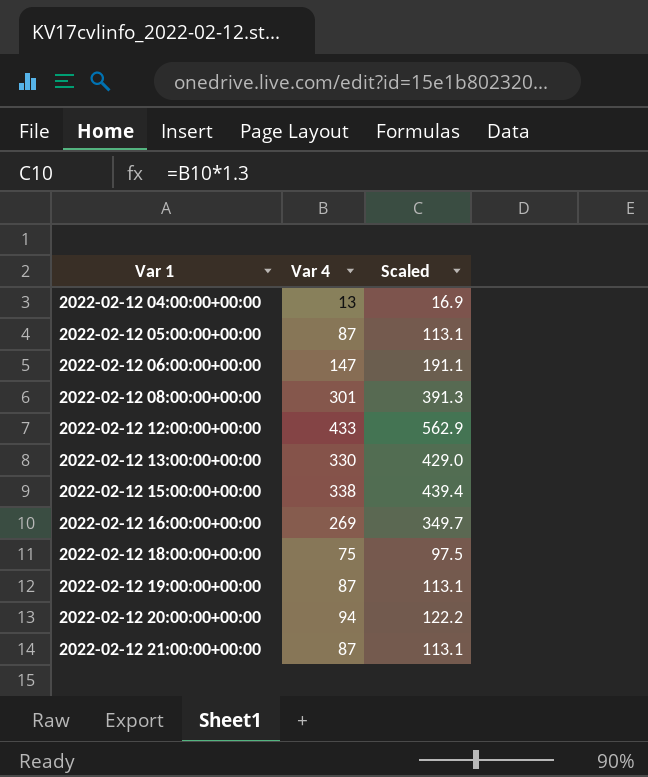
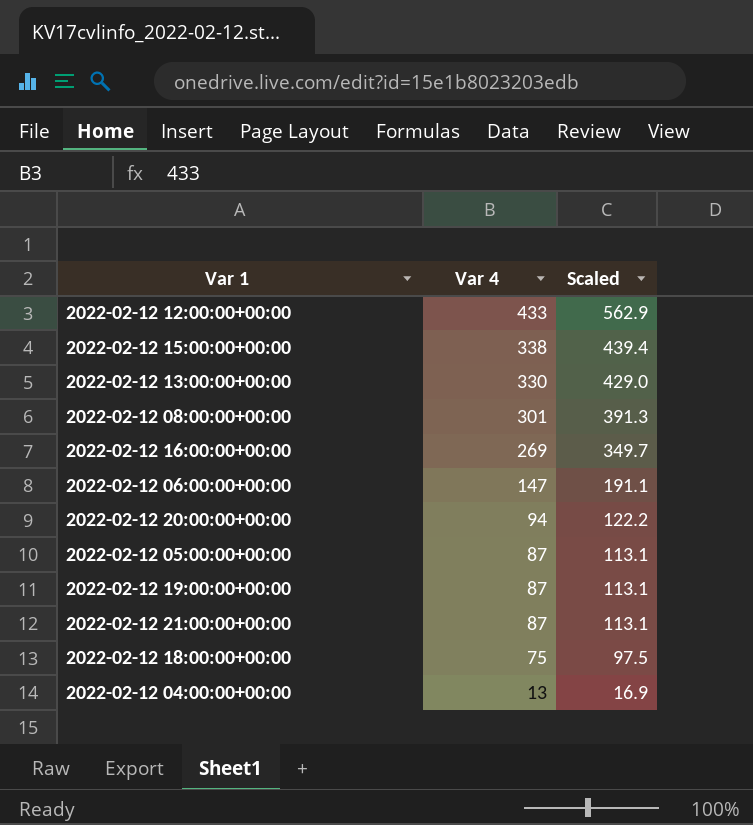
row order: Var 1 ascending -> Var 4 descending

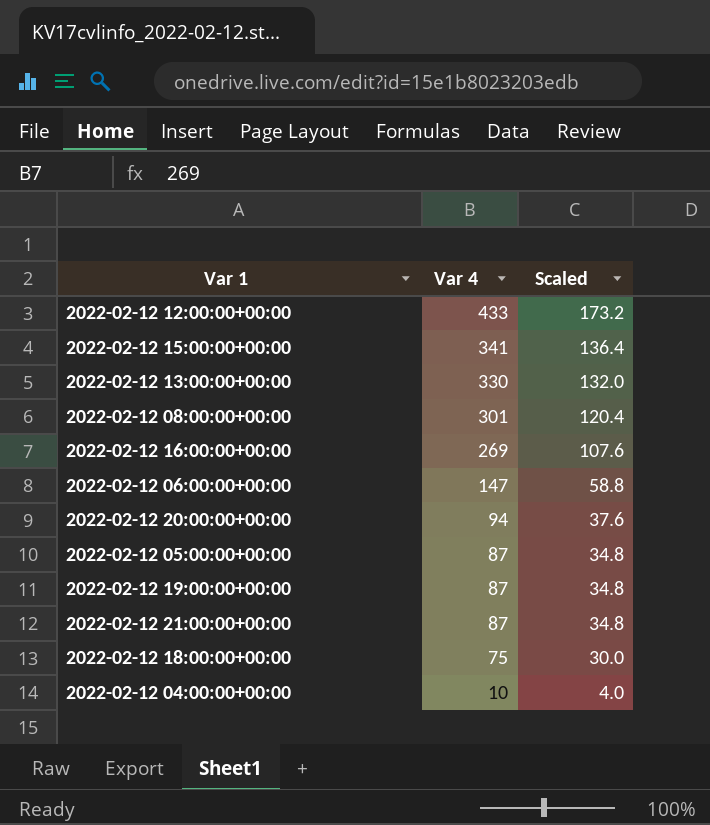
column Scaled | formula: [Var 4] * 1.3 -> [Var 4] * 0.4
2022-02-12 15:00:00+00:00 | Var 4: 338 -> 341
2022-02-12 04:00:00+00:00 | Var 4: 13 -> 10

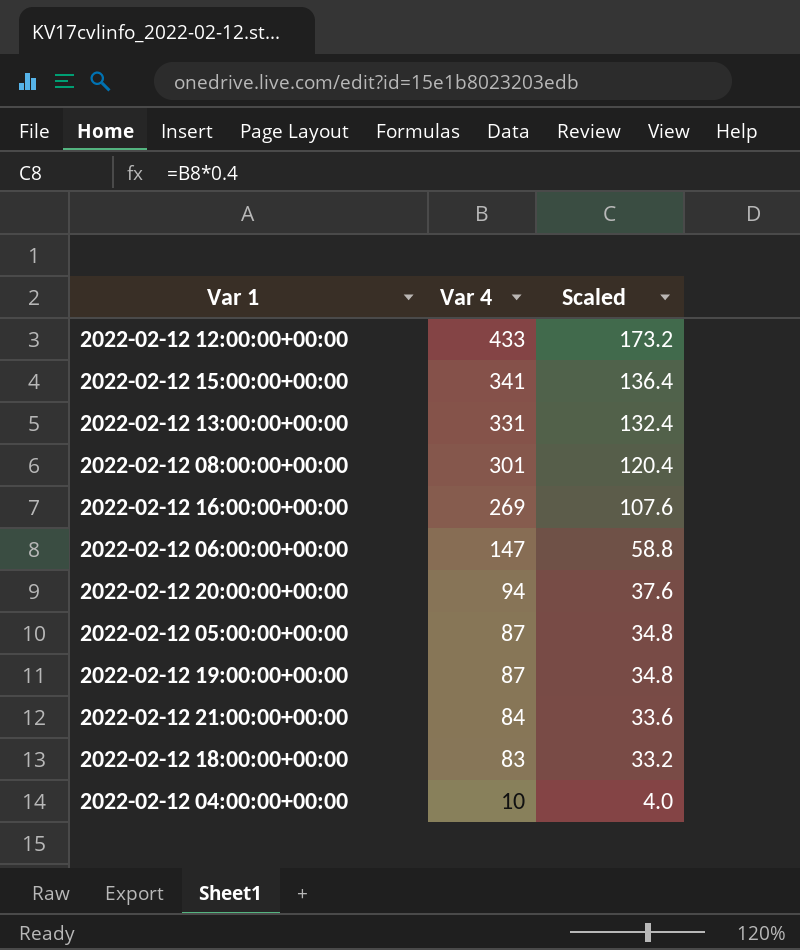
2022-02-12 13:00:00+00:00 | Var 4: 330 -> 331
2022-02-12 13:00:00+00:00 | Scaled: 132.0 -> 132.4
2022-02-12 21:00:00+00:00 | Var 4: 87 -> 84
2022-02-12 21:00:00+00:00 | Scaled: 34.8 -> 33.6
2022-02-12 18:00:00+00:00 | Var 4: 75 -> 83
2022-02-12 18:00:00+00:00 | Scaled: 30.0 -> 33.2

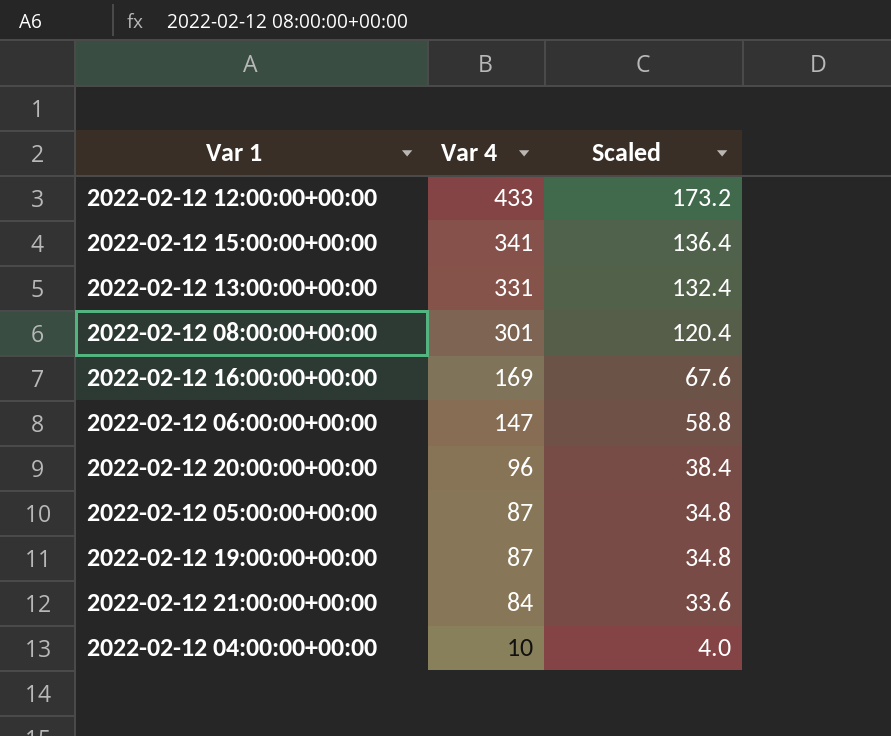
row 2022-02-12 18:00:00+00:00: 83 | 33.2 -> none
2022-02-12 16:00:00+00:00 | Var 4: 269 -> 169
2022-02-12 16:00:00+00:00 | Scaled: 107.6 -> 67.6
2022-02-12 20:00:00+00:00 | Var 4: 94 -> 96
2022-02-12 20:00:00+00:00 | Scaled: 37.6 -> 38.4

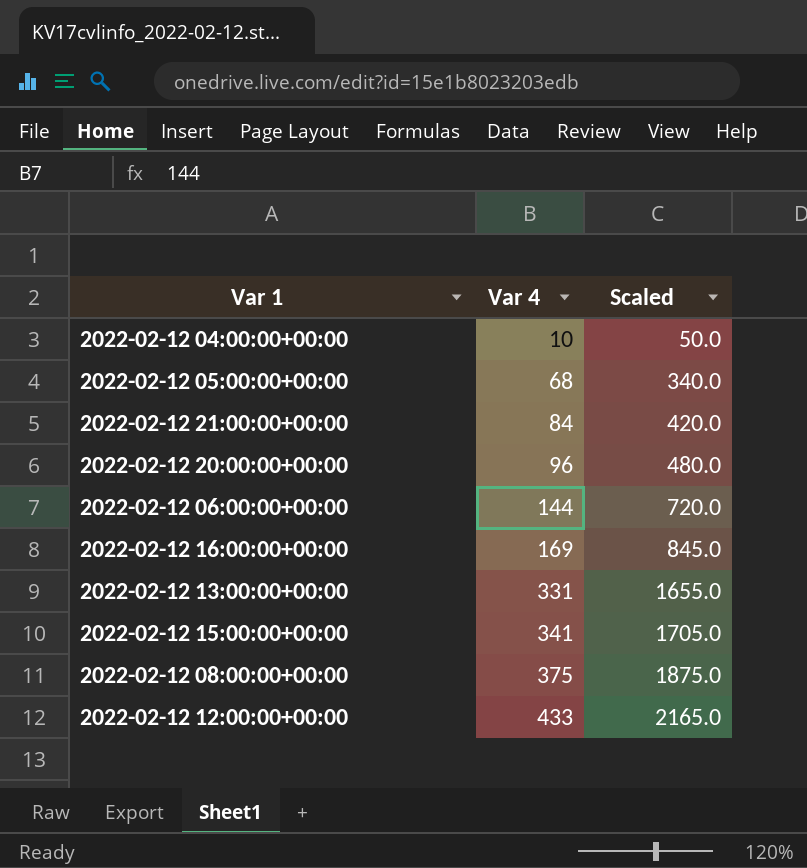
row order: Var 4 descending -> Var 4 ascending
column Scaled | formula: [Var 4] * 0.4 -> [Var 4] * 5
row 2022-02-12 19:00:00+00:00: 87 | 34.8 -> none
2022-02-12 05:00:00+00:00 | Var 4: 87 -> 68
2022-02-12 06:00:00+00:00 | Var 4: 147 -> 144
2022-02-12 08:00:00+00:00 | Var 4: 301 -> 375

